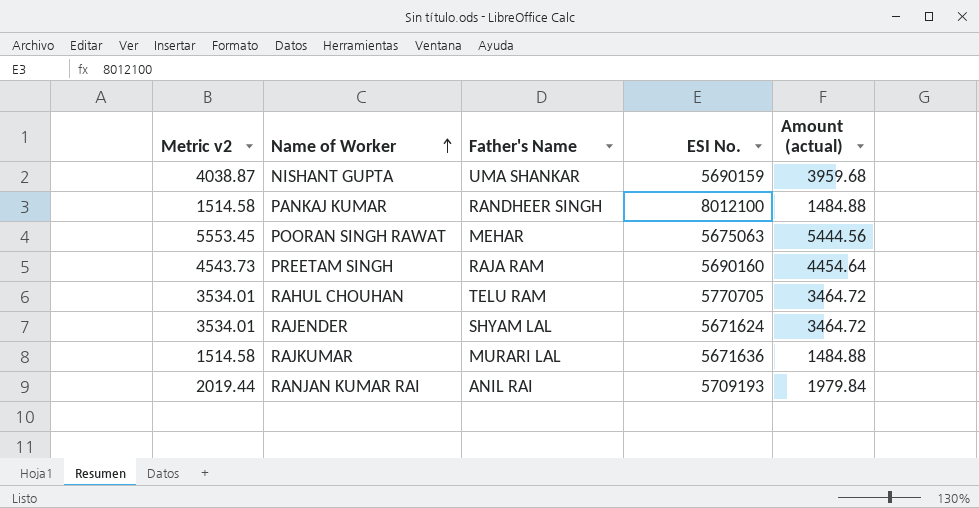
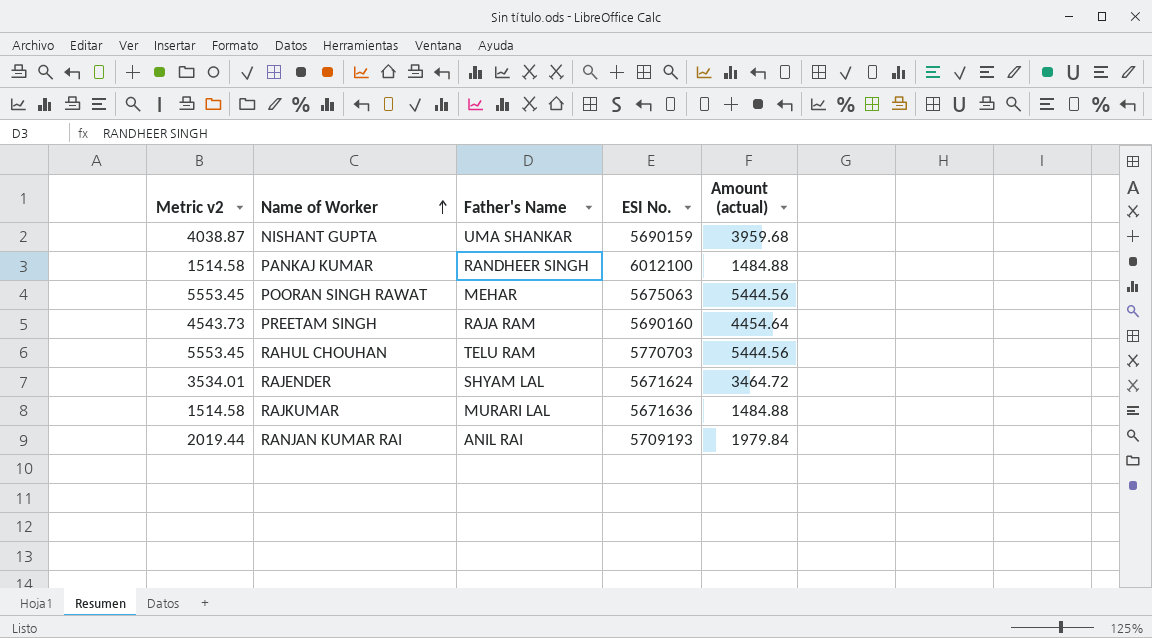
PANKAJ KUMAR | ESI No.: 8012100 -> 6012100
RAHUL CHOUHAN | Metric v2: 3534.01 -> 5553.45
RAHUL CHOUHAN | ESI No.: 5770705 -> 5770703
RAHUL CHOUHAN | Amount (actual): 3464.72 -> 5444.56

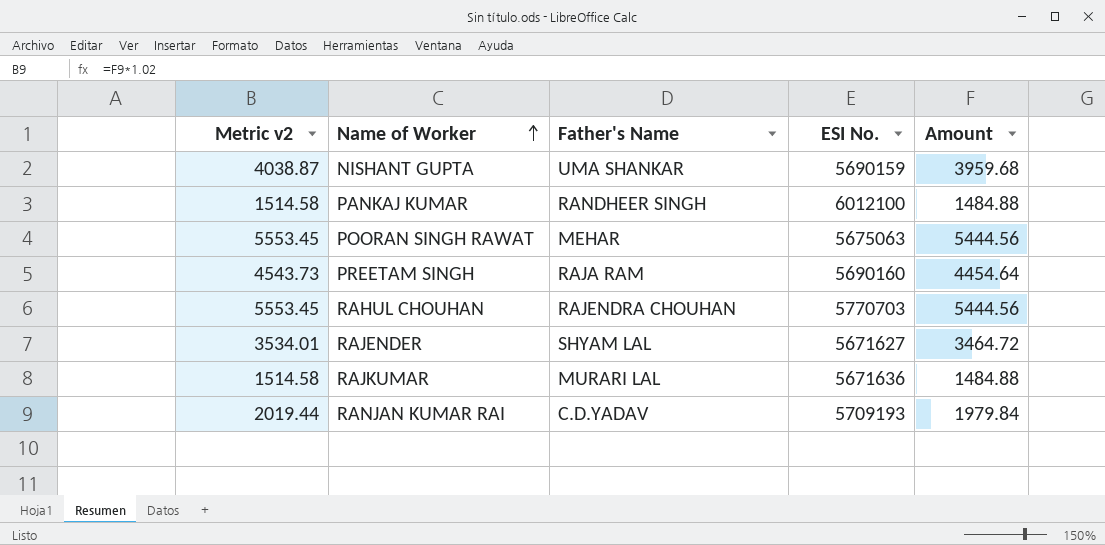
column name: Amount (actual) -> Amount
RAHUL CHOUHAN | Father's Name: TELU RAM -> RAJENDRA CHOUHAN
RAJENDER | ESI No.: 5671624 -> 5671627
RANJAN KUMAR RAI | Father's Name: ANIL RAI -> C.D.YADAV

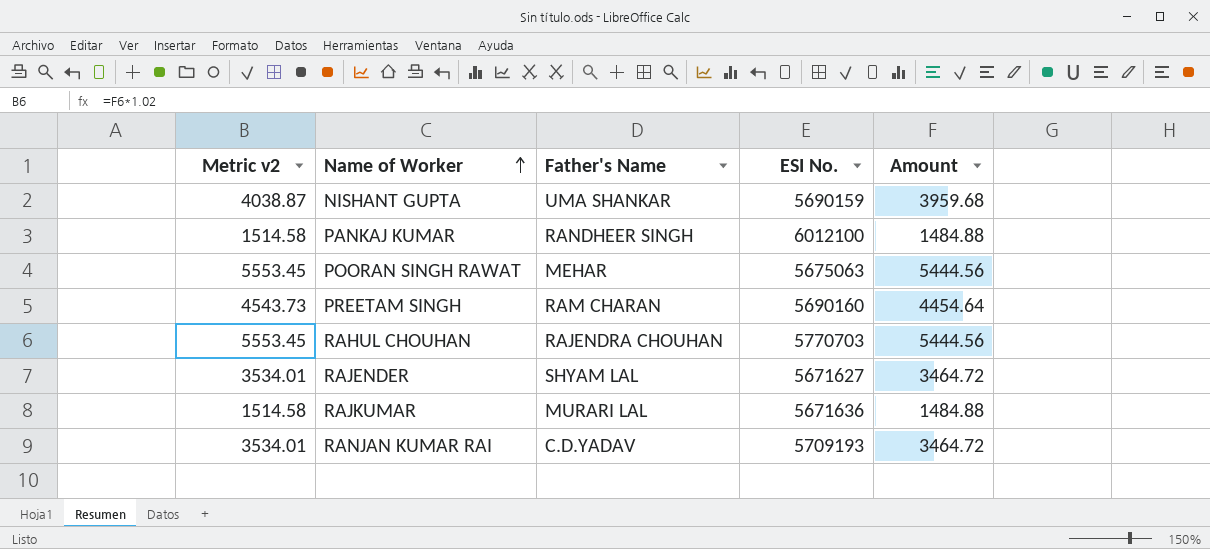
PREETAM SINGH | Father's Name: RAJA RAM -> RAM CHARAN
RANJAN KUMAR RAI | Metric v2: 2019.44 -> 3534.01
RANJAN KUMAR RAI | Amount: 1979.84 -> 3464.72

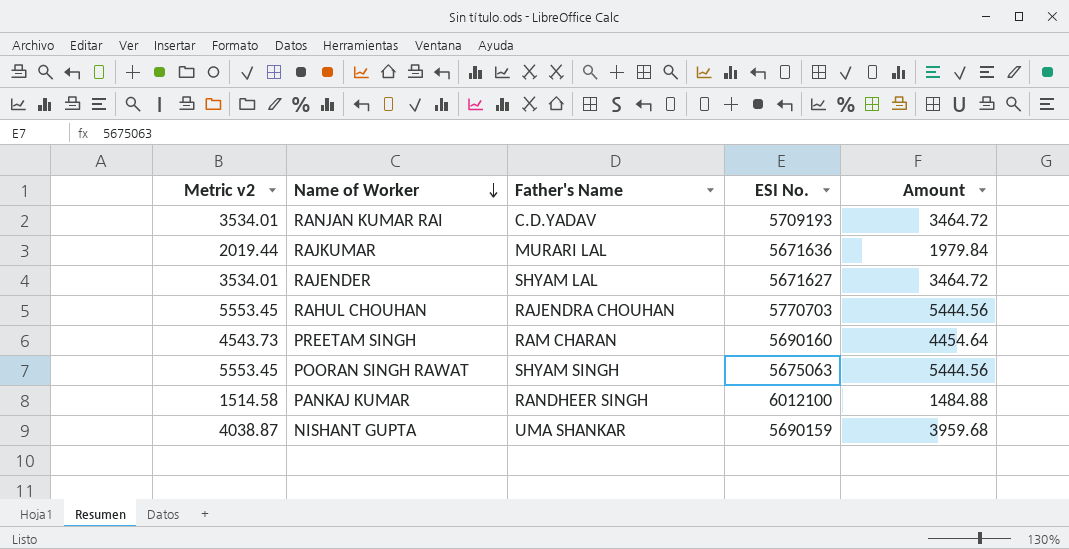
row order: Name of Worker ascending -> Name of Worker descending
RAJKUMAR | Metric v2: 1514.58 -> 2019.44
RAJKUMAR | Amount: 1484.88 -> 1979.84
POORAN SINGH RAWAT | Father's Name: MEHAR -> SHYAM SINGH

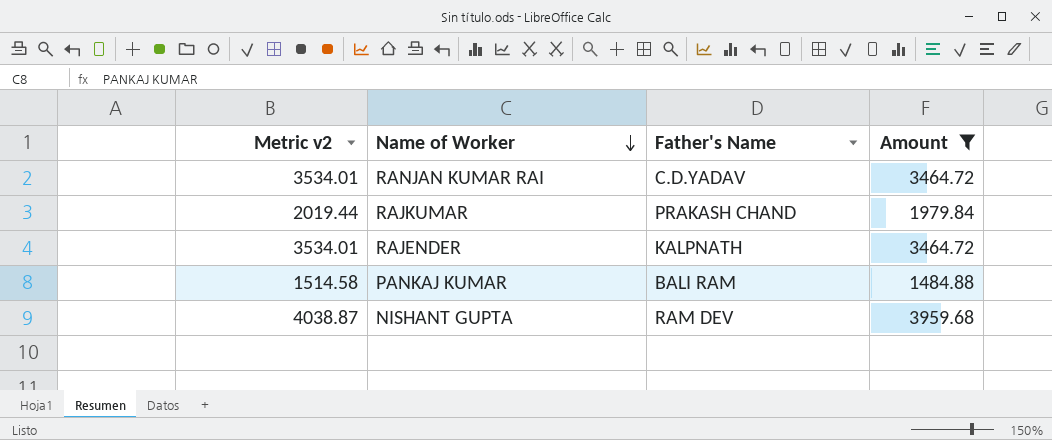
filter: none -> Amount <= 3959.68
column ESI No. | position: 4 -> none
RAJKUMAR | Father's Name: MURARI LAL -> PRAKASH CHAND
RAJENDER | Father's Name: SHYAM LAL -> KALPNATH
PANKAJ KUMAR | Father's Name: RANDHEER SINGH -> BALI RAM
NISHANT GUPTA | Father's Name: UMA SHANKAR -> RAM DEV

